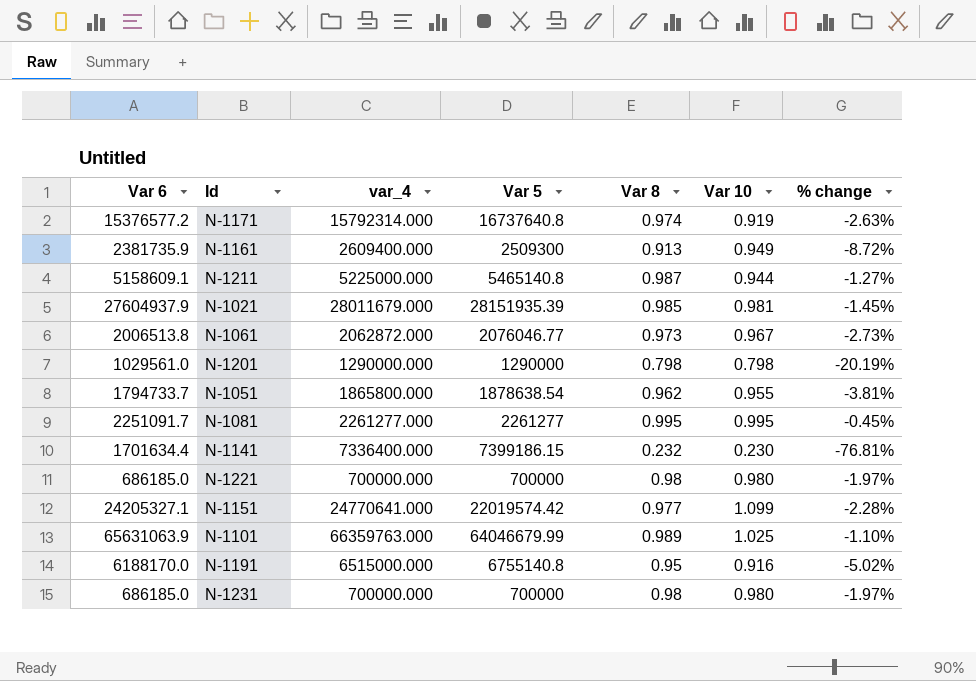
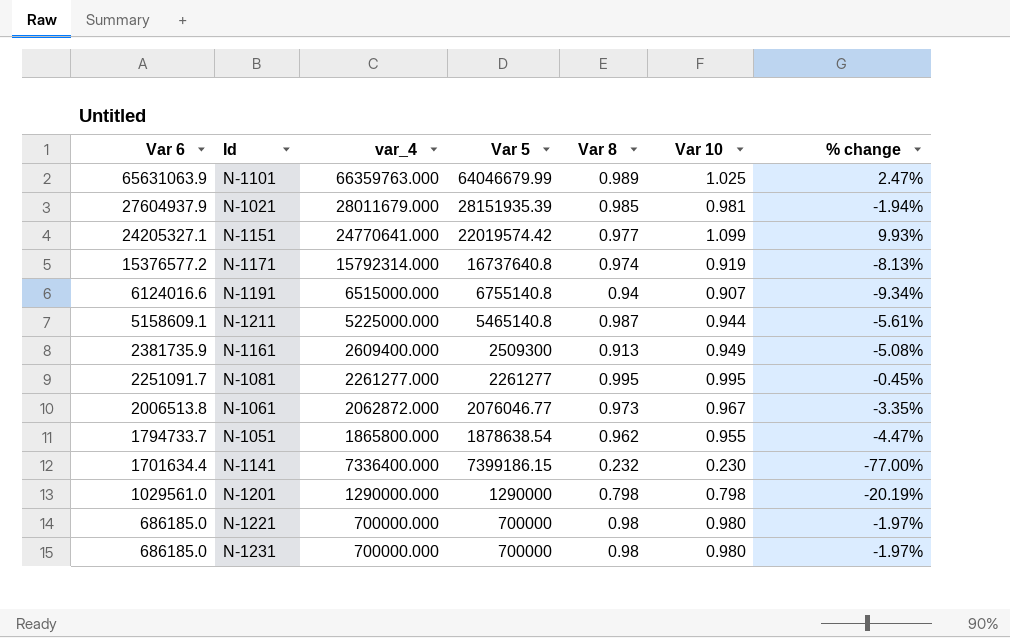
row order: none -> Var 6 descending
column % change | formula: ([Var 6] - [var_4]) / [var_4] -> ([Var 6] - [Var 5]) / [Var 5]
N-1191 | Var 6: 6188170.0 -> 6124016.6
N-1191 | Var 8: 0.95 -> 0.94
N-1191 | Var 10: 0.916 -> 0.907

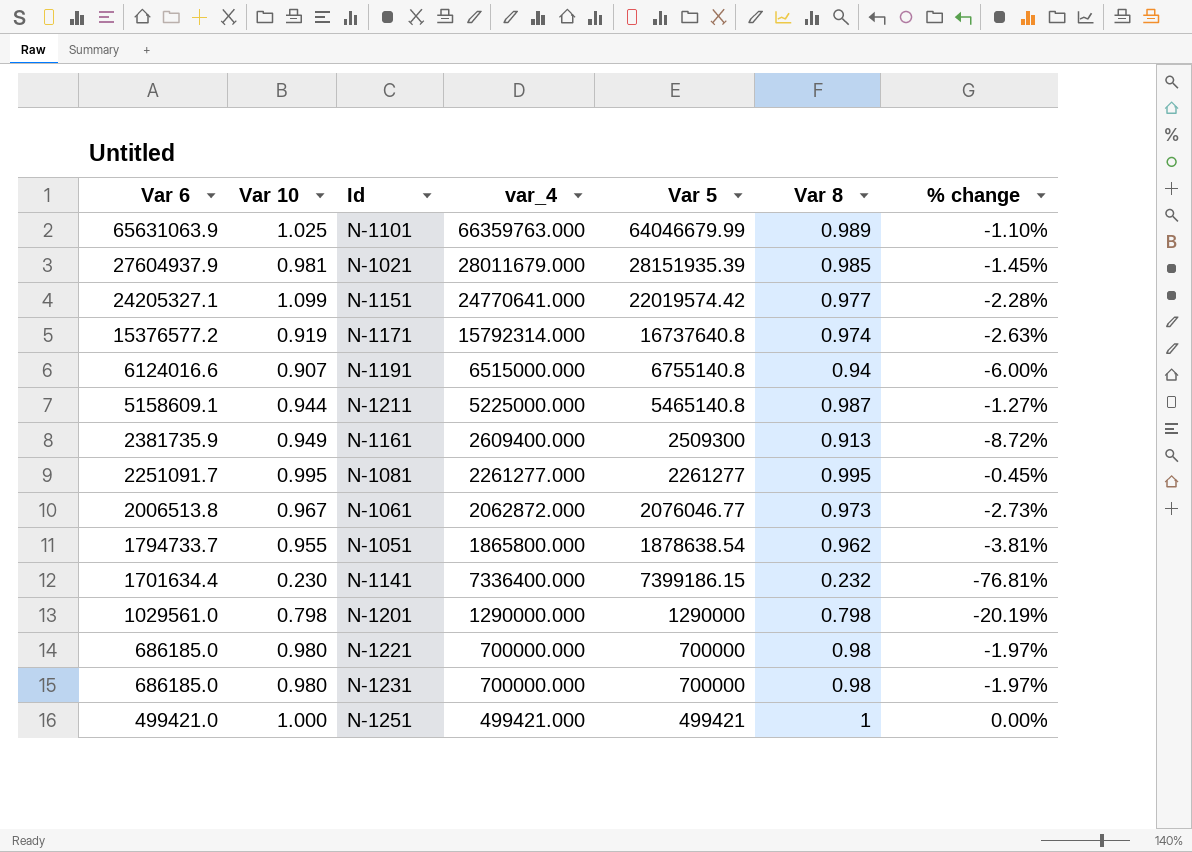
column Var 10 | position: 6 -> 2
column % change | formula: ([Var 6] - [Var 5]) / [Var 5] -> ([Var 6] - [var_4]) / [var_4]
row N-1251: none -> 499421.0 | 1.000 | 499421.000 | 499421 | 1 | 0.00%

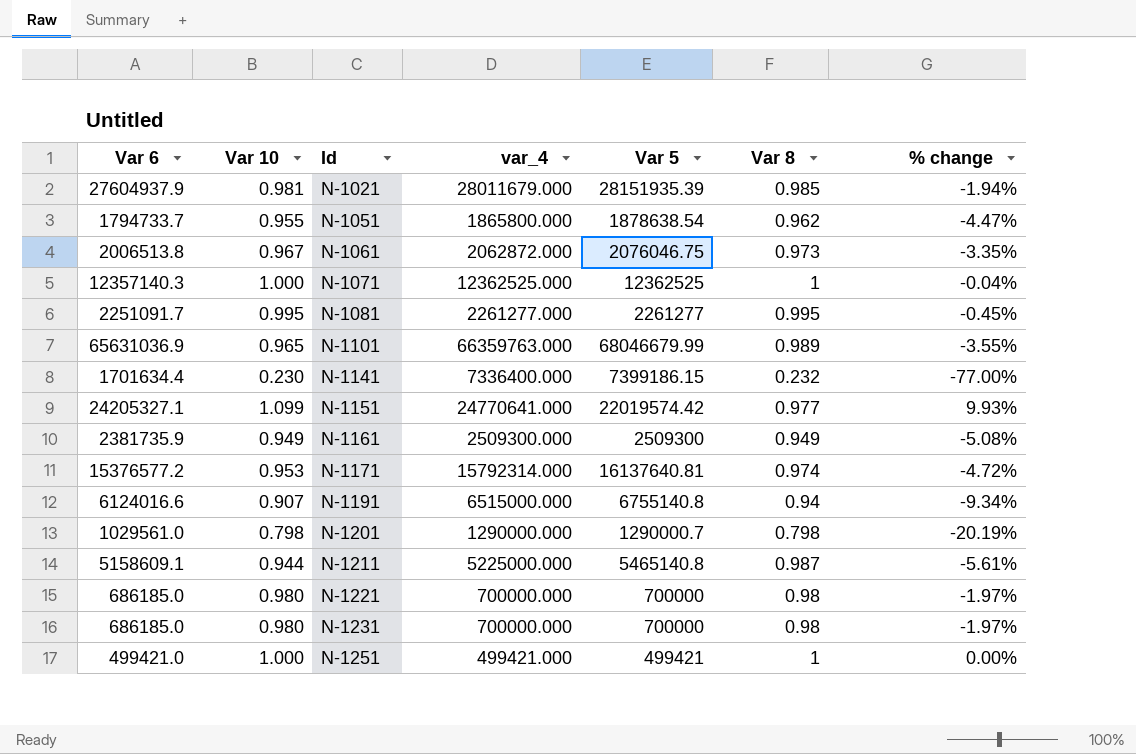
row order: Var 6 descending -> Id ascending
column % change | formula: ([Var 6] - [var_4]) / [var_4] -> ([Var 6] - [Var 5]) / [Var 5]
N-1061 | Var 5: 2076046.77 -> 2076046.75
row N-1071: none -> 12357140.3 | 1.000 | 12362525.000 | 12362525 | 1 | -0.04%
N-1101 | Var 6: 65631063.9 -> 65631036.9
N-1101 | Var 10: 1.025 -> 0.965
N-1101 | Var 5: 64046679.99 -> 68046679.99
N-1161 | var_4: 2609400.000 -> 2509300.000
N-1161 | Var 8: 0.913 -> 0.949
N-1171 | Var 10: 0.919 -> 0.953
N-1171 | Var 5: 16737640.8 -> 16137640.81
N-1201 | Var 5: 1290000 -> 1290000.7

